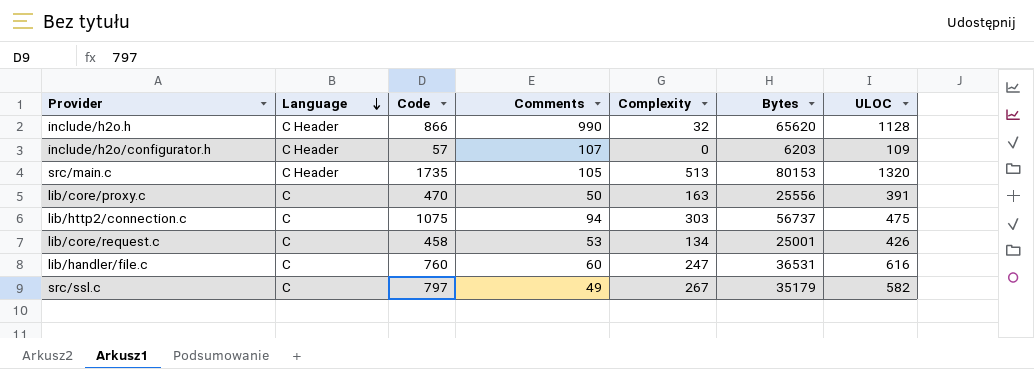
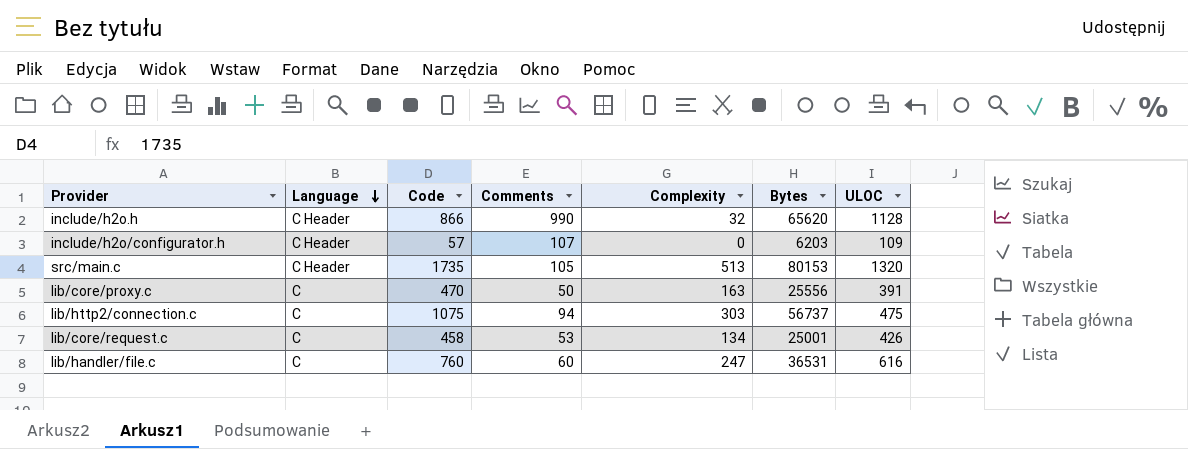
row src/ssl.c: C | 797 | 49 | 267 | 35179 | 582 -> none

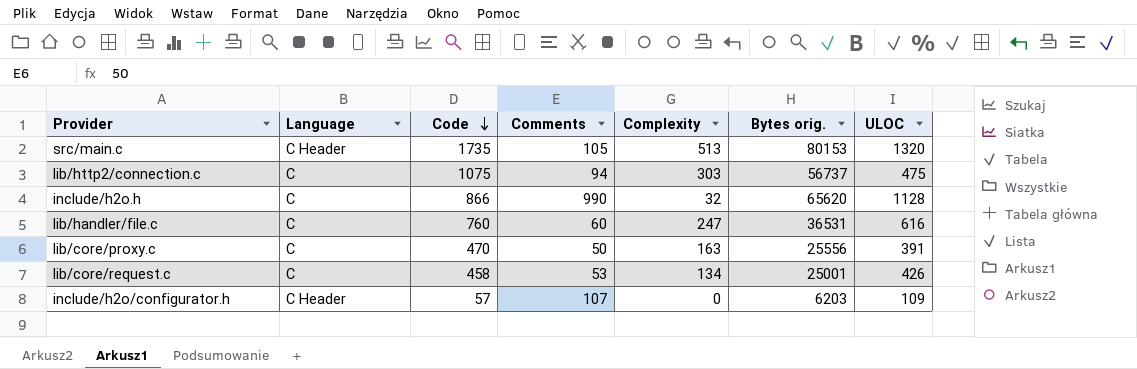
row order: Language descending -> Code descending
column name: Bytes -> Bytes orig.
include/h2o.h | Language: C Header -> C

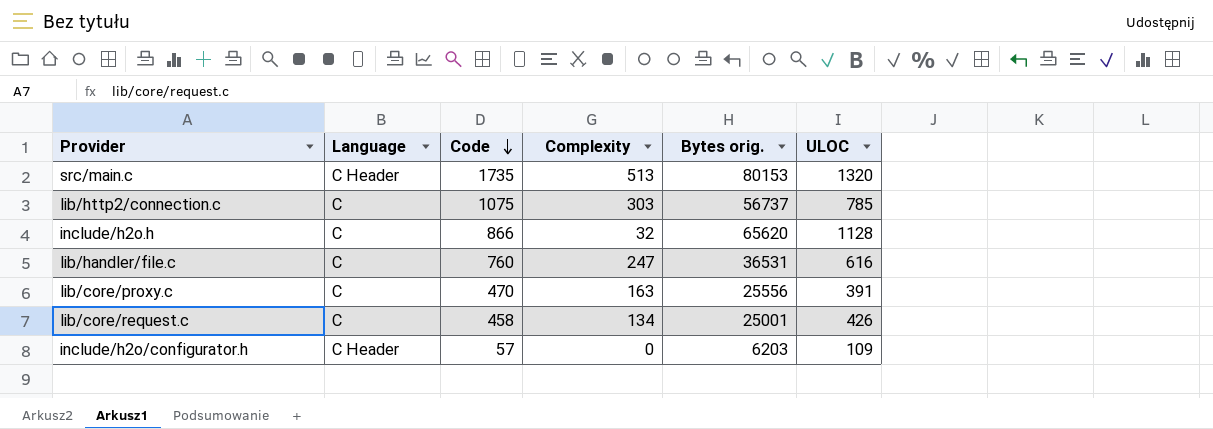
column Comments | position: 4 -> none
lib/http2/connection.c | ULOC: 475 -> 785

